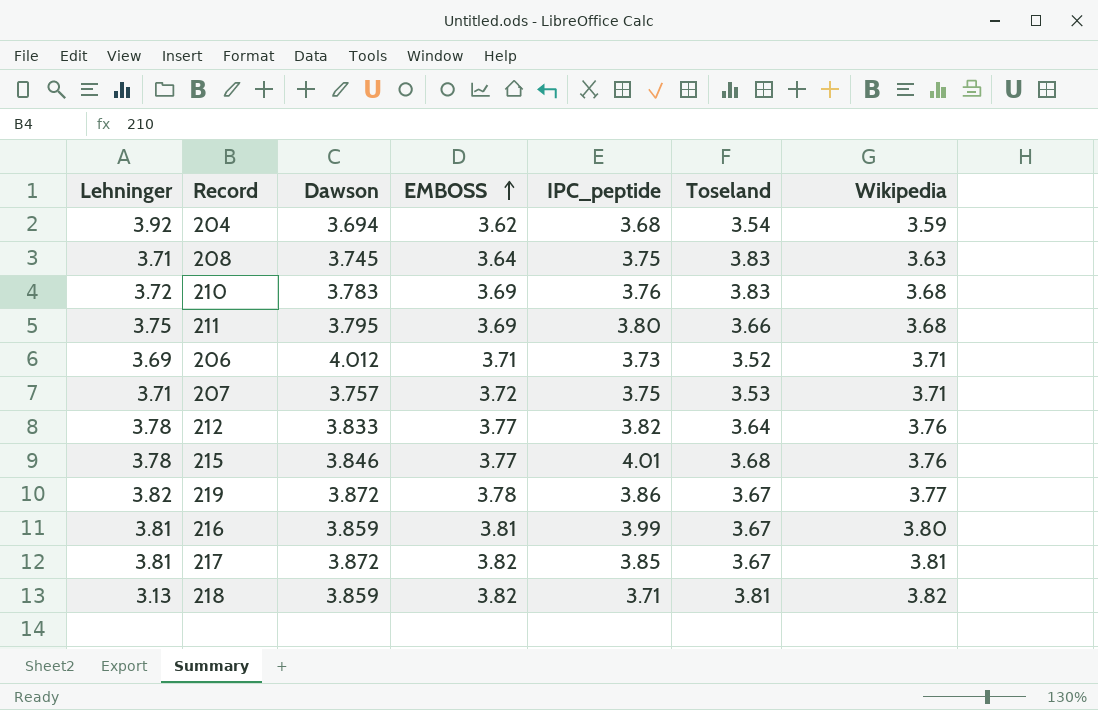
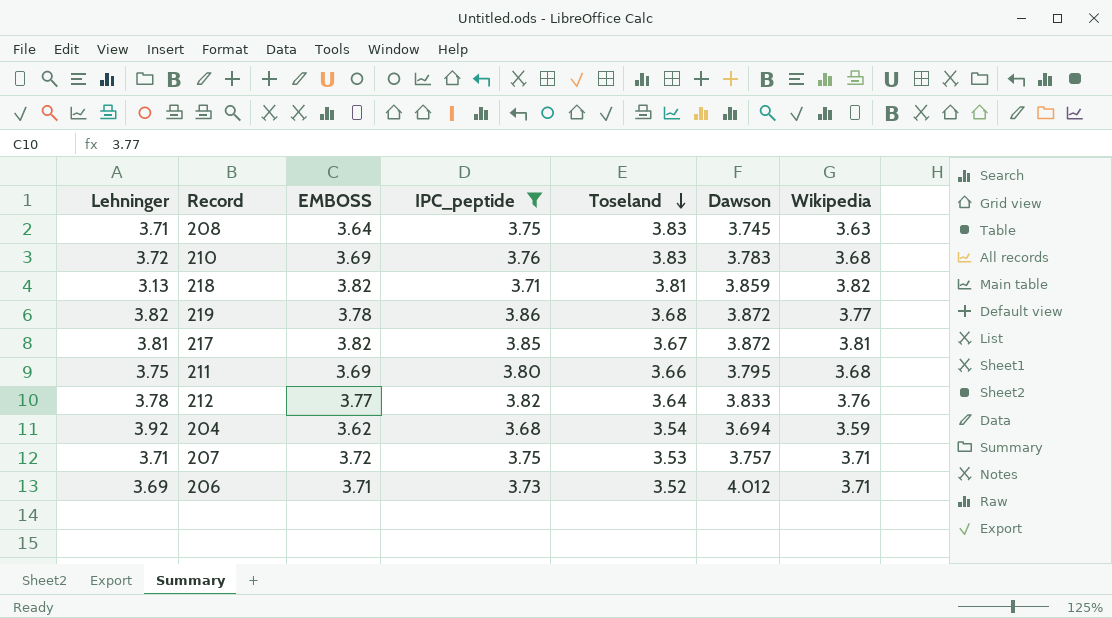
filter: none -> IPC_peptide <= 3.86
row order: EMBOSS ascending -> Toseland descending
column Dawson | position: 3 -> 6
219 | Toseland: 3.67 -> 3.68

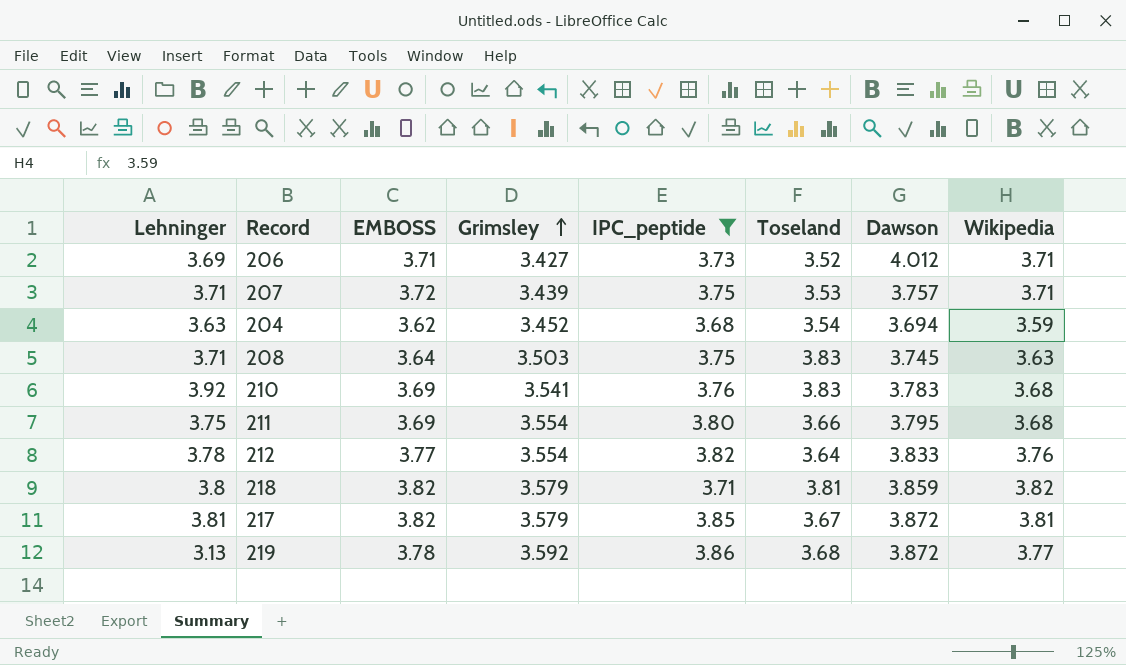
row order: Toseland descending -> Grimsley ascending
column Grimsley | position: none -> 4
204 | Lehninger: 3.92 -> 3.63
210 | Lehninger: 3.72 -> 3.92
218 | Lehninger: 3.13 -> 3.8
219 | Lehninger: 3.82 -> 3.13

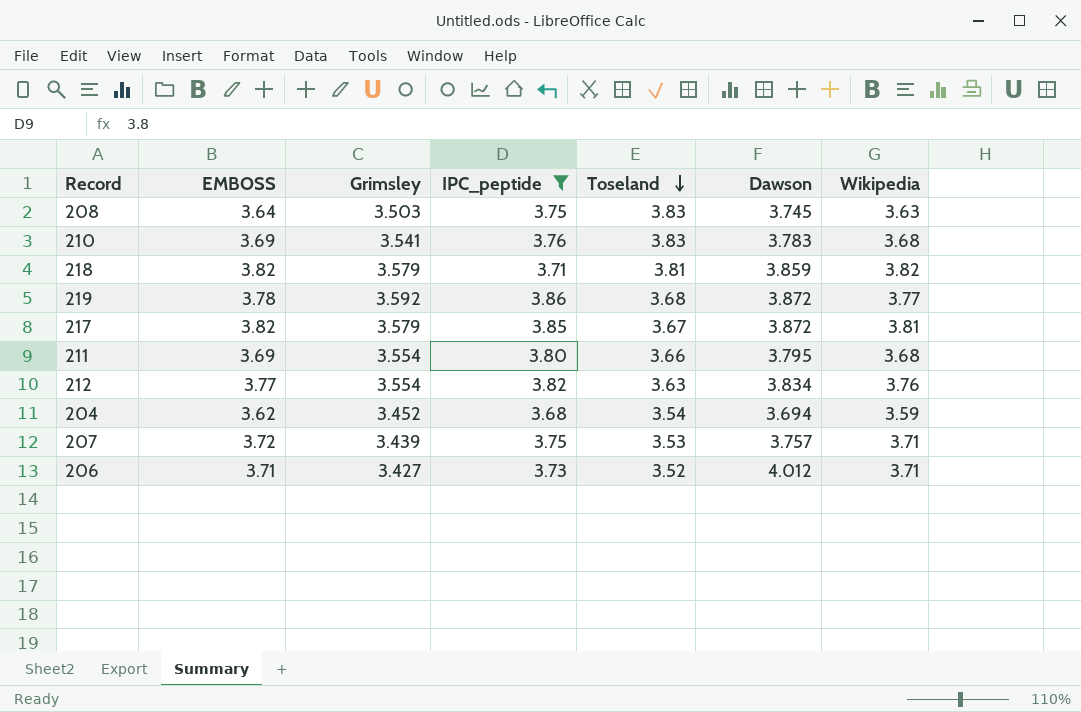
row order: Grimsley ascending -> Toseland descending
column Lehninger | position: 1 -> none
212 | Toseland: 3.64 -> 3.63
212 | Dawson: 3.833 -> 3.834

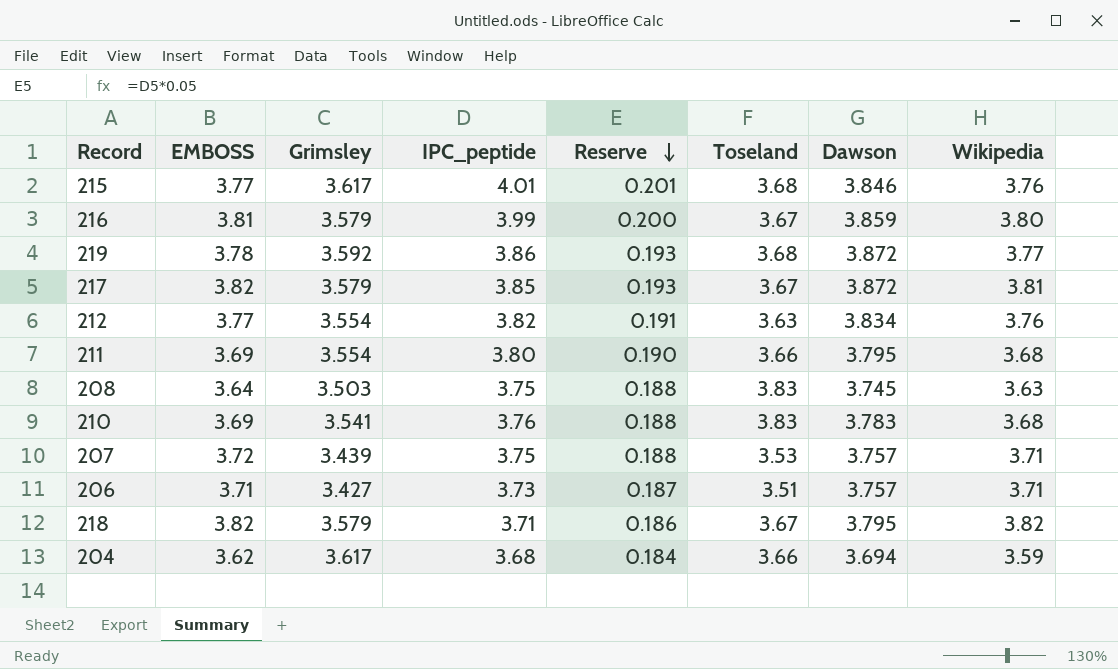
filter: IPC_peptide <= 3.86 -> none
row order: Toseland descending -> Reserve descending
column Reserve | formula: none -> [IPC_peptide] * 0.05
206 | Toseland: 3.52 -> 3.51
206 | Dawson: 4.012 -> 3.757
218 | Toseland: 3.81 -> 3.67
218 | Dawson: 3.859 -> 3.795
204 | Grimsley: 3.452 -> 3.617
204 | Toseland: 3.54 -> 3.66

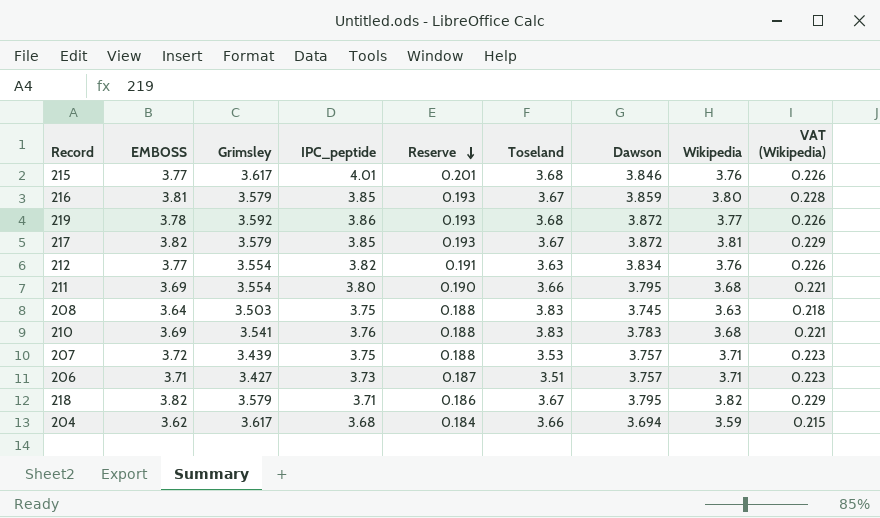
column VAT (Wikipedia) | formula: none -> [Wikipedia] * 0.06
216 | IPC_peptide: 3.99 -> 3.85
216 | Reserve: 0.200 -> 0.193

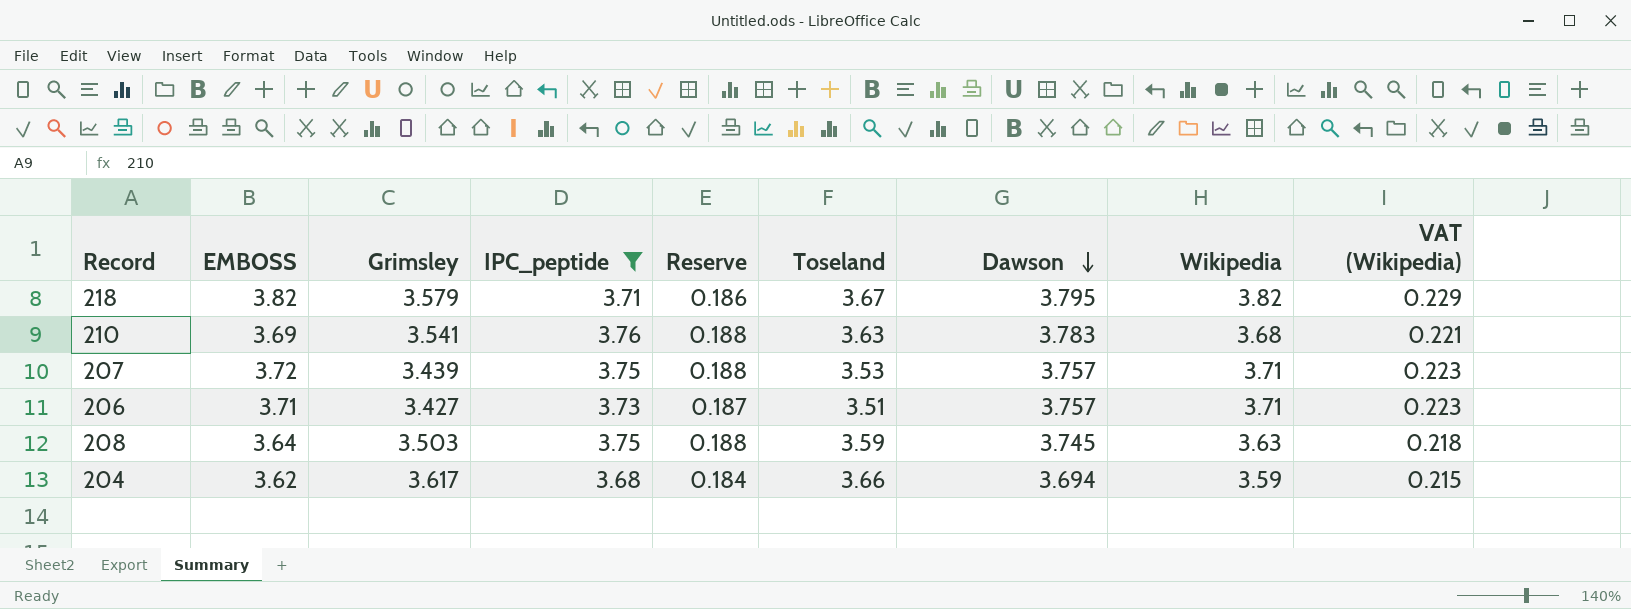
filter: none -> IPC_peptide <= 3.76
row order: Reserve descending -> Dawson descending
210 | Toseland: 3.83 -> 3.63
208 | Toseland: 3.83 -> 3.59

